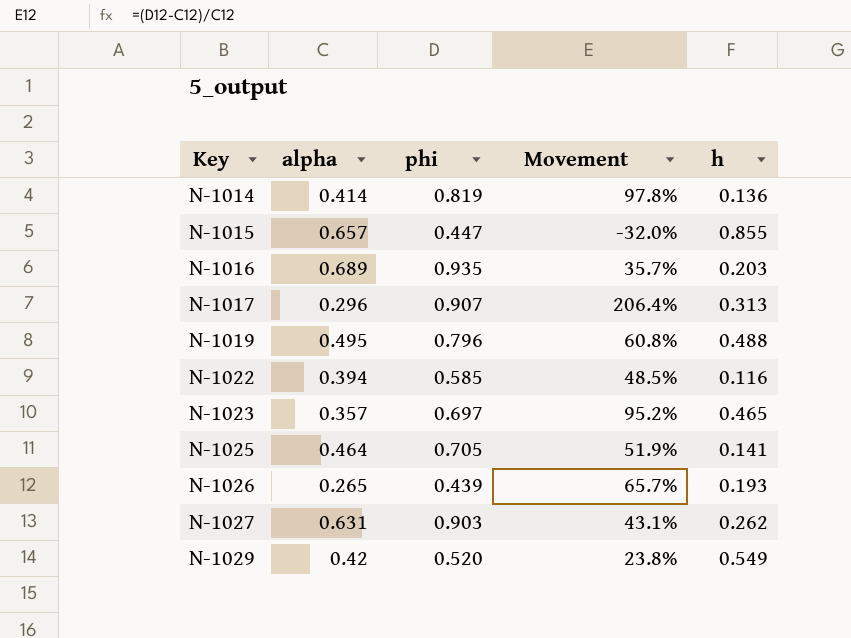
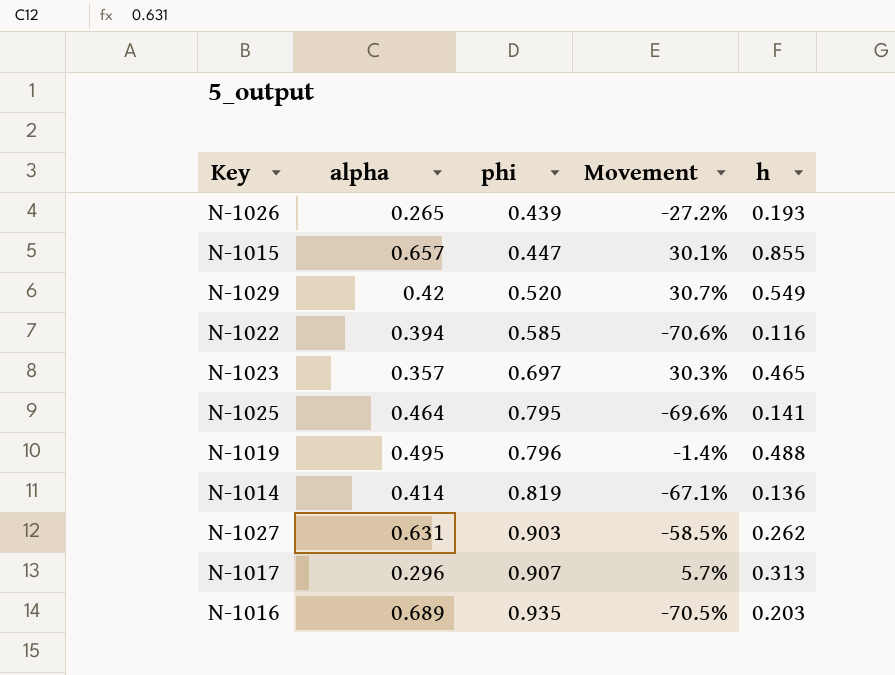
row order: Key ascending -> phi ascending
column Movement | formula: ([phi] - [alpha]) / [alpha] -> ([h] - [alpha]) / [alpha]
N-1025 | phi: 0.705 -> 0.795

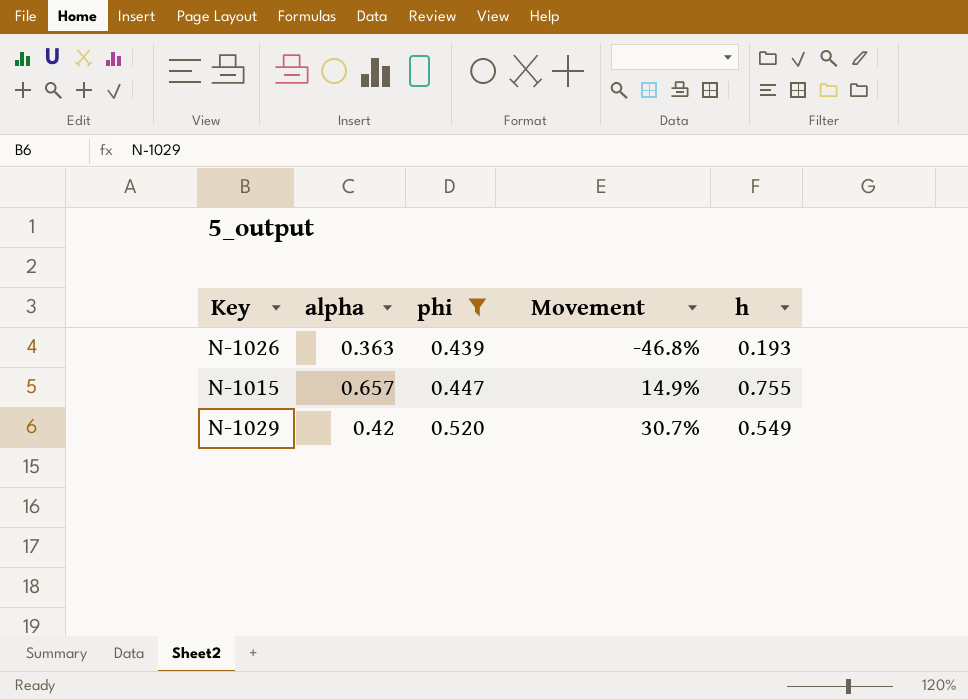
filter: none -> phi <= 0.520
N-1026 | alpha: 0.265 -> 0.363
N-1026 | Movement: -27.2% -> -46.8%
N-1015 | Movement: 30.1% -> 14.9%
N-1015 | h: 0.855 -> 0.755

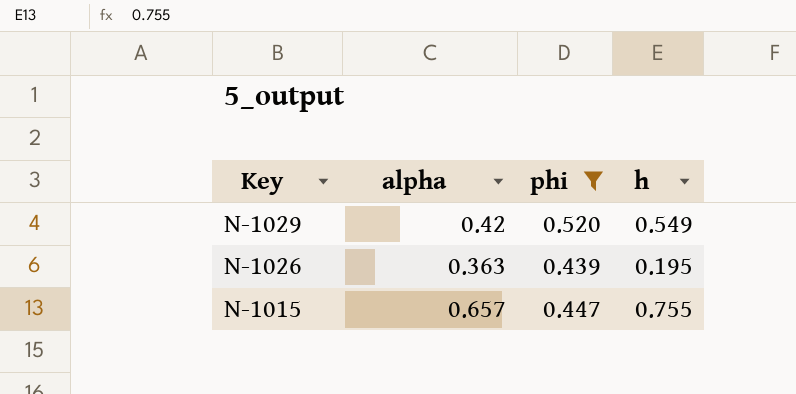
row order: phi ascending -> Key descending
column Movement | formula: ([h] - [alpha]) / [alpha] -> none
N-1026 | h: 0.193 -> 0.195

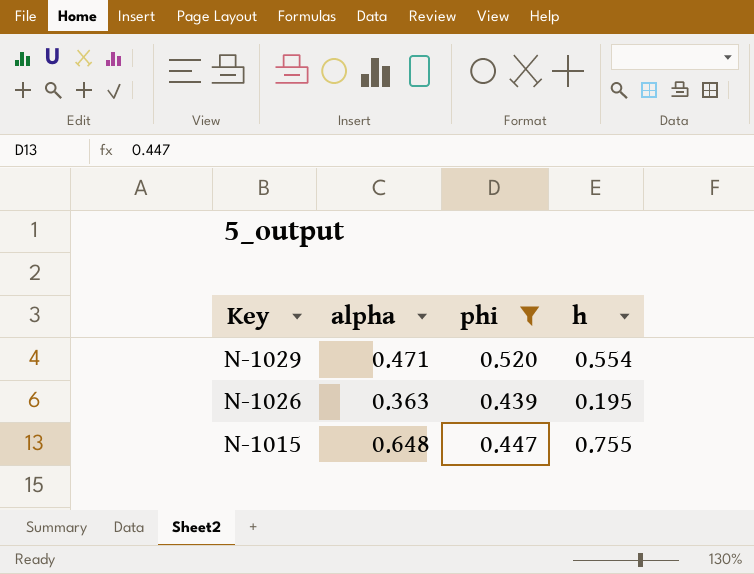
N-1029 | alpha: 0.42 -> 0.471
N-1029 | h: 0.549 -> 0.554
N-1015 | alpha: 0.657 -> 0.648

